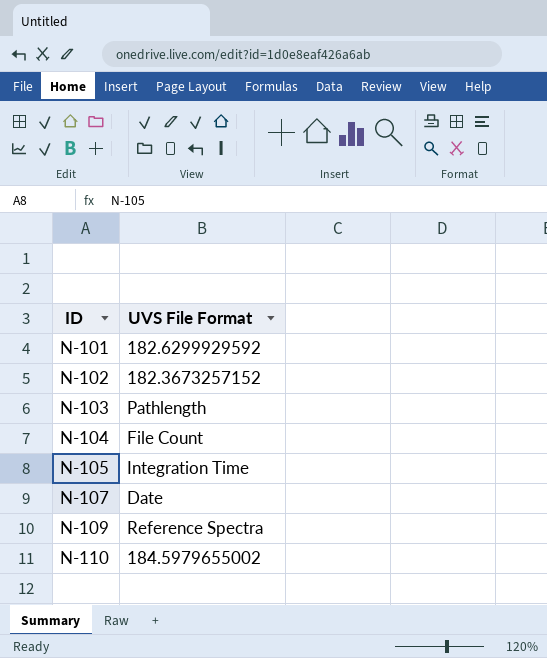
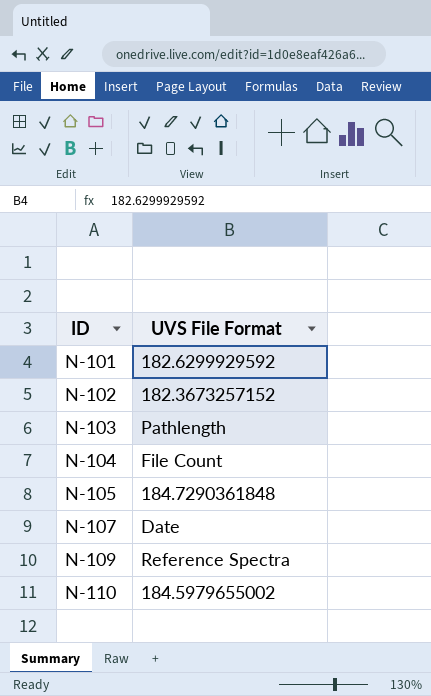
N-105 | UVS File Format: Integration Time -> 184.7290361848

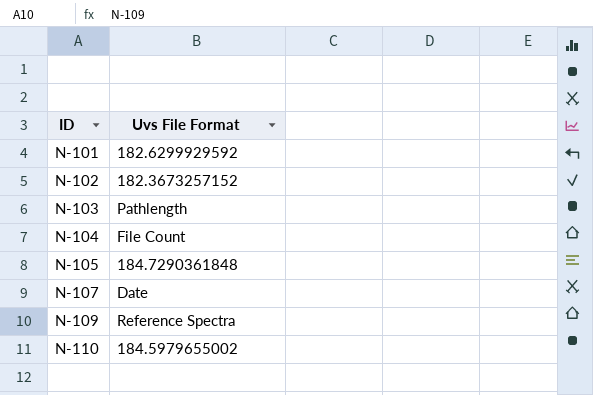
column name: UVS File Format -> Uvs File Format

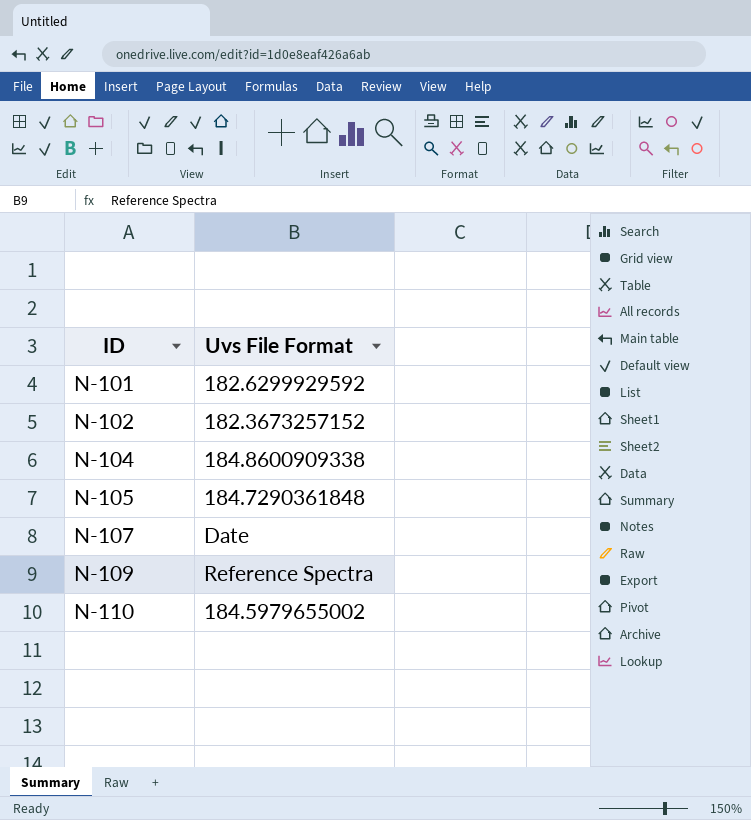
row N-103: Pathlength -> none
N-104 | Uvs File Format: File Count -> 184.8600909338

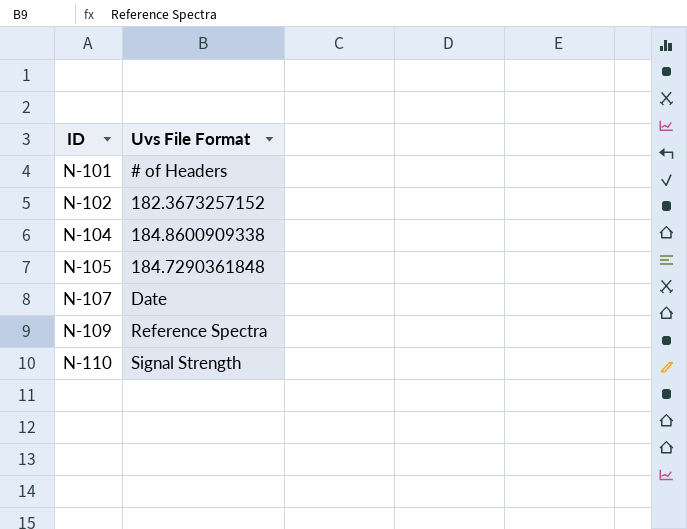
N-101 | Uvs File Format: 182.6299929592 -> # of Headers
N-110 | Uvs File Format: 184.5979655002 -> Signal Strength

